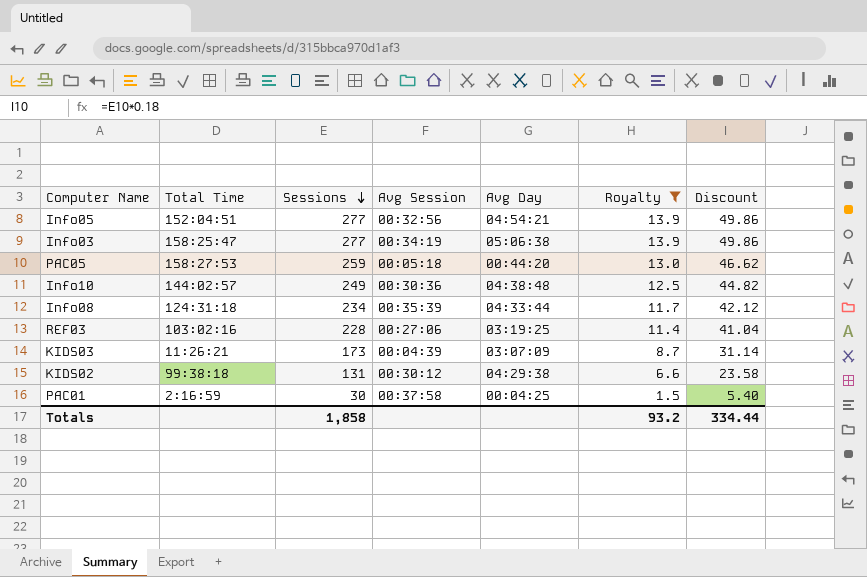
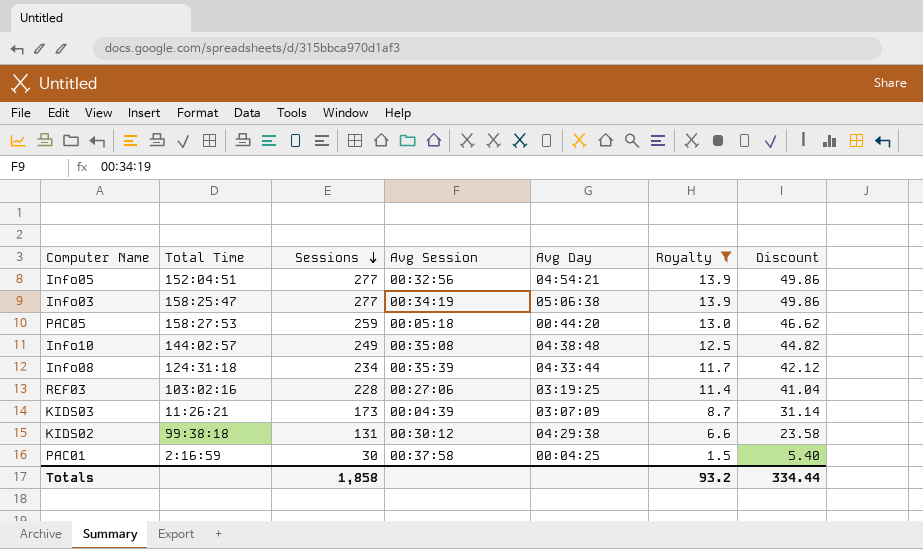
Info10 | Avg Session: 00:30:36 -> 00:35:08

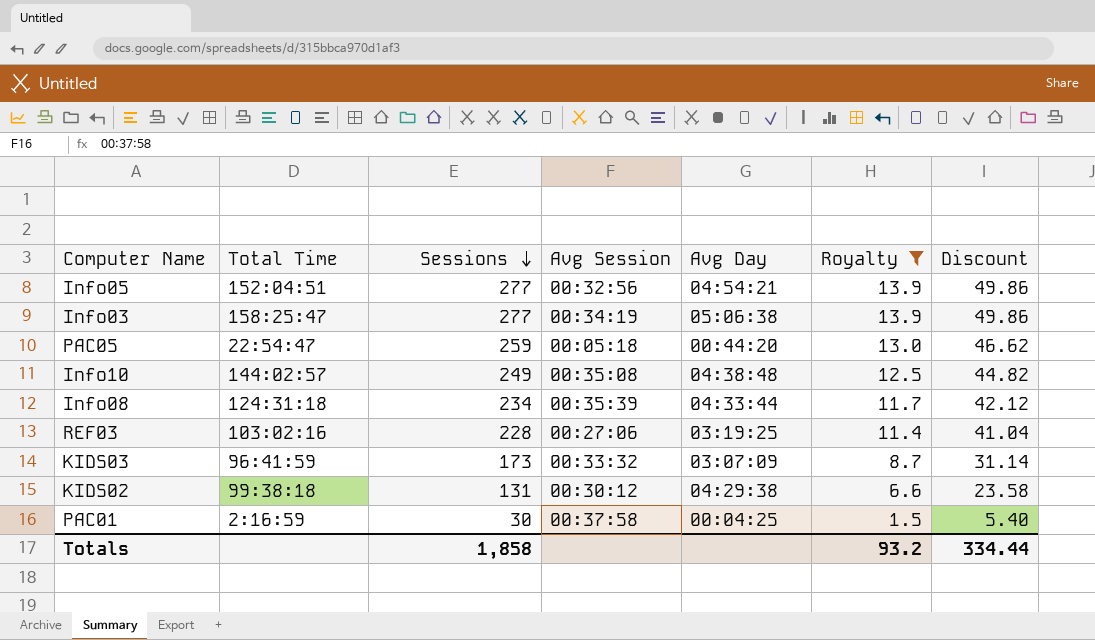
PAC05 | Total Time: 158:27:53 -> 22:54:47
KIDS03 | Total Time: 11:26:21 -> 96:41:59
KIDS03 | Avg Session: 00:04:39 -> 00:33:32

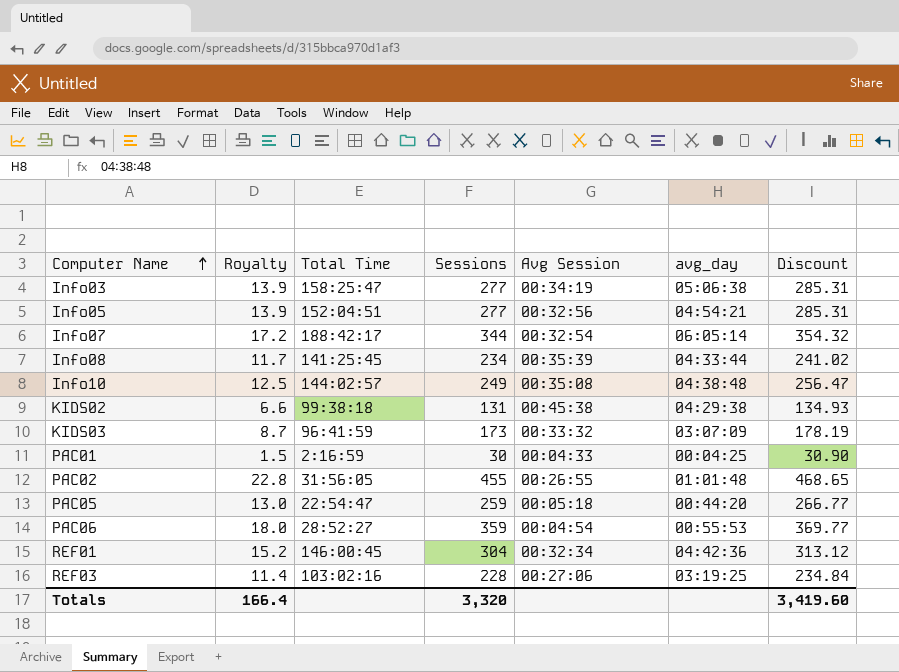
filter: Royalty <= 13.9 -> none
row order: Sessions descending -> Computer Name ascending
column Royalty | position: 6 -> 2
column name: Avg Day -> avg_day
column Discount | formula: [Sessions] * 0.18 -> [Sessions] * 1.03
Info08 | Total Time: 124:31:18 -> 141:25:45
KIDS02 | Avg Session: 00:30:12 -> 00:45:38
PAC01 | Avg Session: 00:37:58 -> 00:04:33
Totals | Royalty: 93.2 -> 166.4
Totals | Sessions: 1,858 -> 3,320
Totals | Discount: 334.44 -> 3,419.60

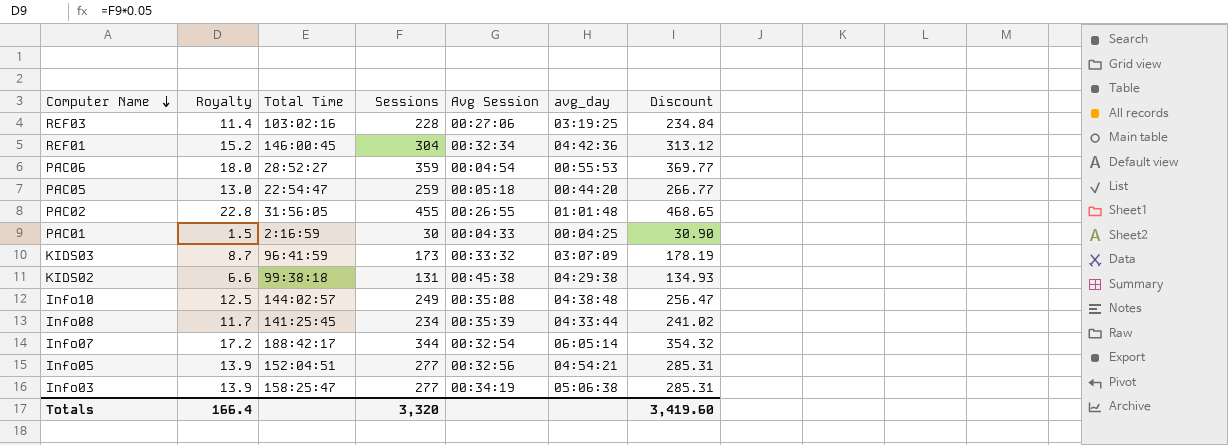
row order: Computer Name ascending -> Computer Name descending

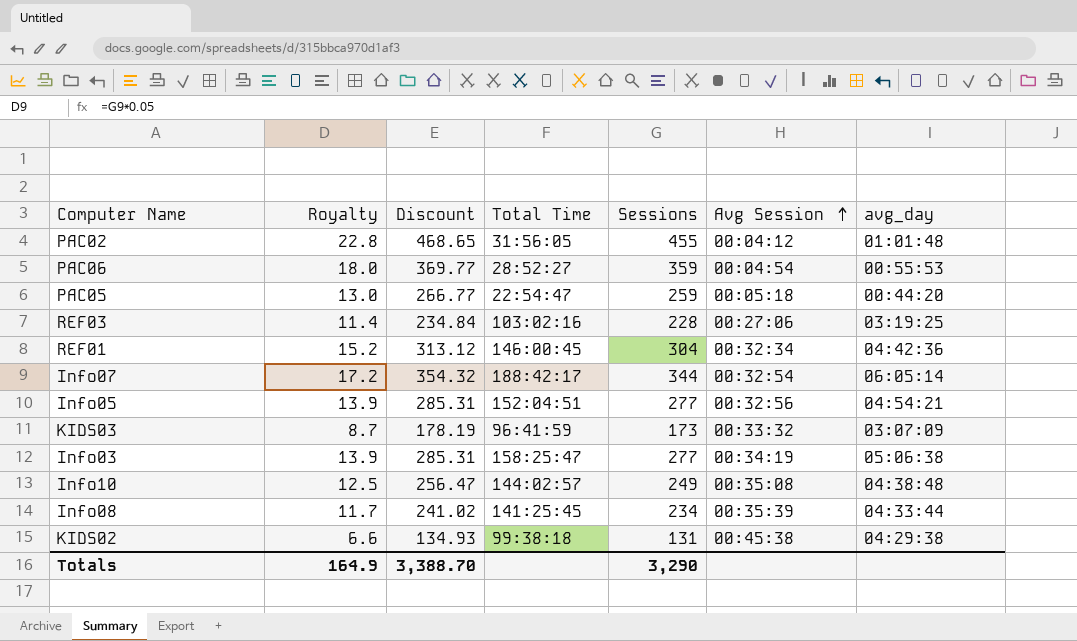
row order: Computer Name descending -> Avg Session ascending
column Discount | position: 7 -> 3
row PAC01: 1.5 | 2:16:59 | 30 | 00:04:33 | 00:04:25 | 30.90 -> none
PAC02 | Avg Session: 00:26:55 -> 00:04:12
Totals | Royalty: 166.4 -> 164.9
Totals | Discount: 3,419.60 -> 3,388.70
Totals | Sessions: 3,320 -> 3,290

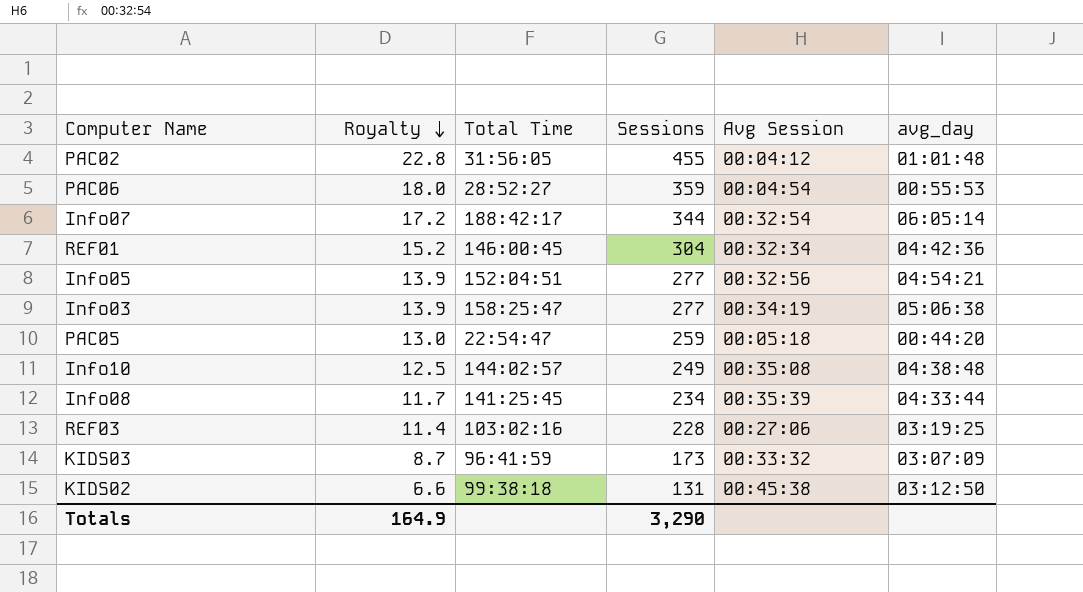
row order: Avg Session ascending -> Royalty descending
column Discount | formula: [Sessions] * 1.03 -> none
KIDS02 | avg_day: 04:29:38 -> 03:12:50

